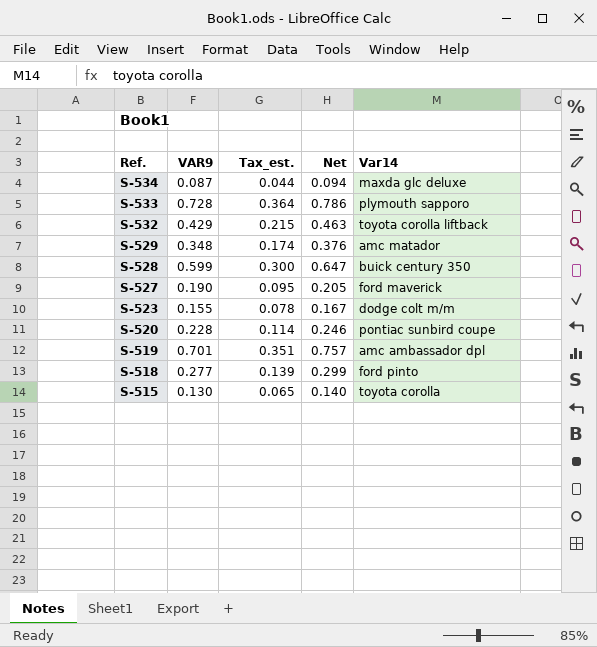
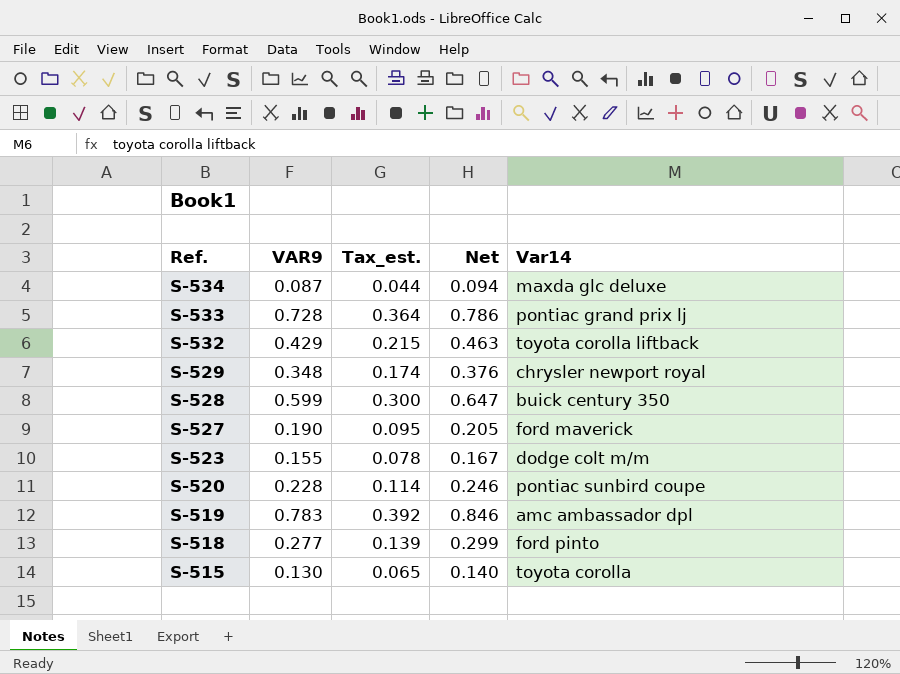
S-533 | Var14: plymouth sapporo -> pontiac grand prix lj
S-529 | Var14: amc matador -> chrysler newport royal
S-519 | VAR9: 0.701 -> 0.783
S-519 | Tax_est.: 0.351 -> 0.392
S-519 | Net: 0.757 -> 0.846

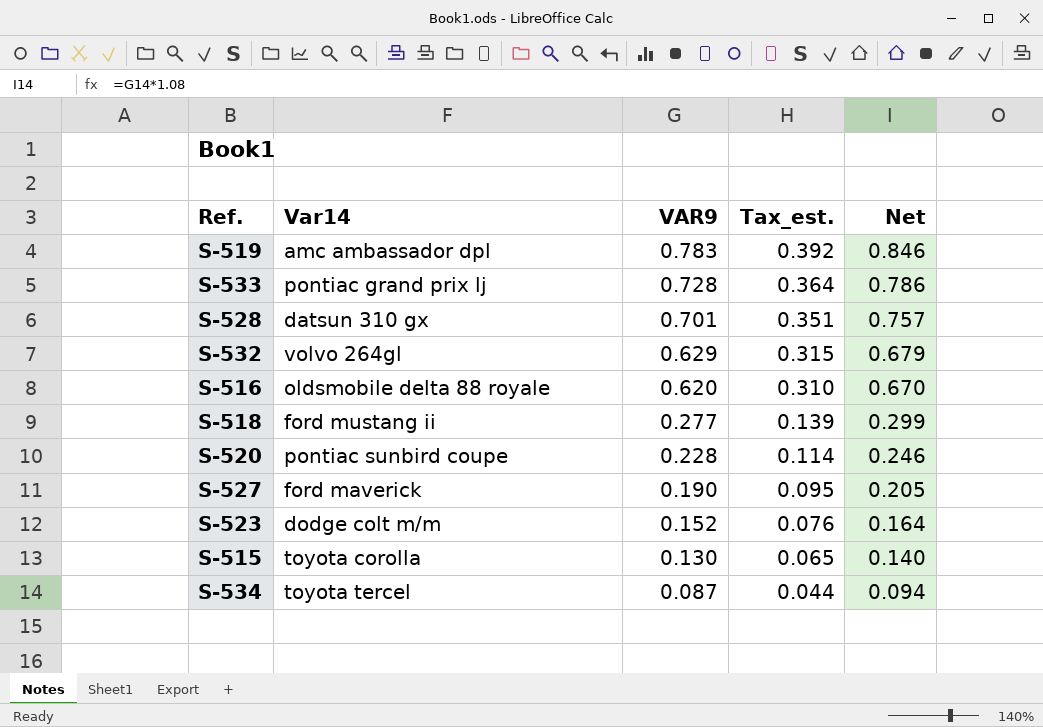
row order: Ref. descending -> VAR9 descending
column Var14 | position: 5 -> 2
row S-529: 0.348 | 0.174 | 0.376 | chrysler newport royal -> none
S-528 | Var14: buick century 350 -> datsun 310 gx
S-528 | VAR9: 0.599 -> 0.701
S-528 | Tax_est.: 0.300 -> 0.351
S-528 | Net: 0.647 -> 0.757
S-532 | Var14: toyota corolla liftback -> volvo 264gl
S-532 | VAR9: 0.429 -> 0.629
S-532 | Tax_est.: 0.215 -> 0.315
S-532 | Net: 0.463 -> 0.679
row S-516: none -> oldsmobile delta 88 royale | 0.620 | 0.310 | 0.670
S-518 | Var14: ford pinto -> ford mustang ii
S-523 | VAR9: 0.155 -> 0.152
S-523 | Tax_est.: 0.078 -> 0.076
S-523 | Net: 0.167 -> 0.164
S-534 | Var14: maxda glc deluxe -> toyota tercel

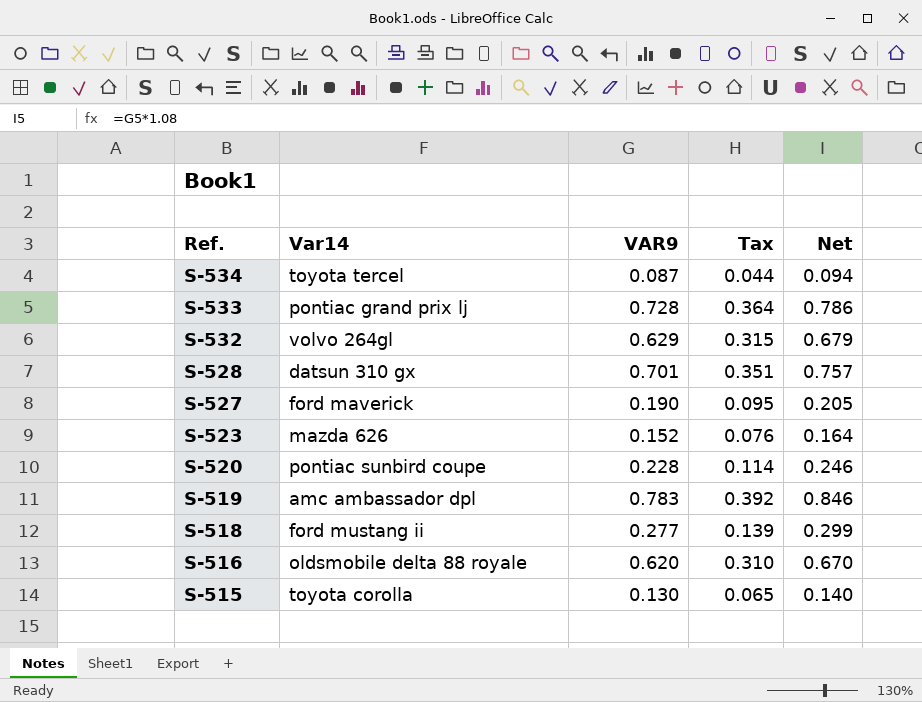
row order: VAR9 descending -> Ref. descending
column name: Tax_est. -> Tax
S-523 | Var14: dodge colt m/m -> mazda 626

